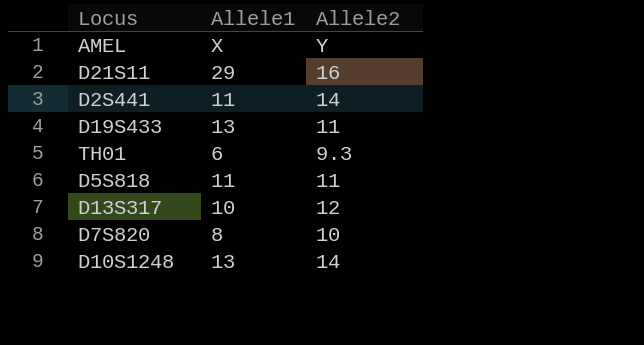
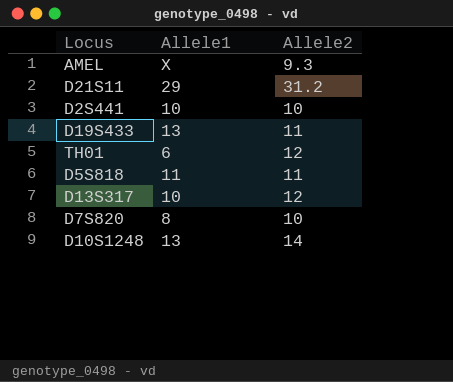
AMEL | Allele2: Y -> 9.3
D21S11 | Allele2: 16 -> 31.2
D2S441 | Allele1: 11 -> 10
D2S441 | Allele2: 14 -> 10
TH01 | Allele2: 9.3 -> 12

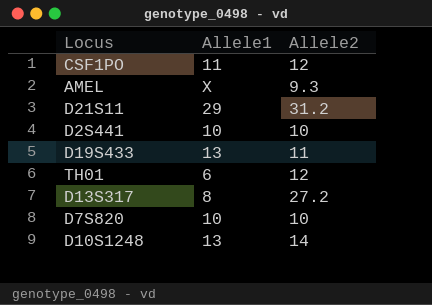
row D5S818: 11 | 11 -> none
row CSF1PO: none -> 11 | 12
D13S317 | Allele1: 10 -> 8
D13S317 | Allele2: 12 -> 27.2
D7S820 | Allele1: 8 -> 10

